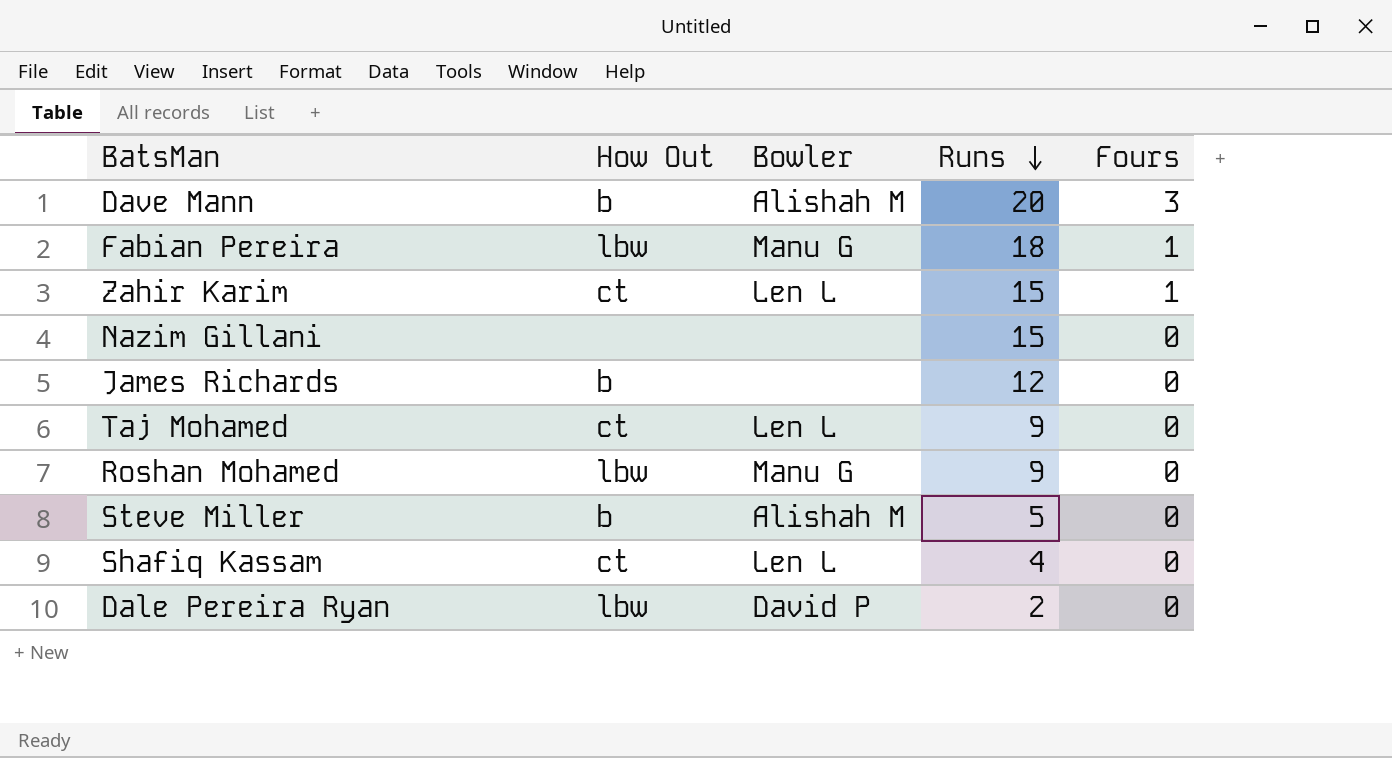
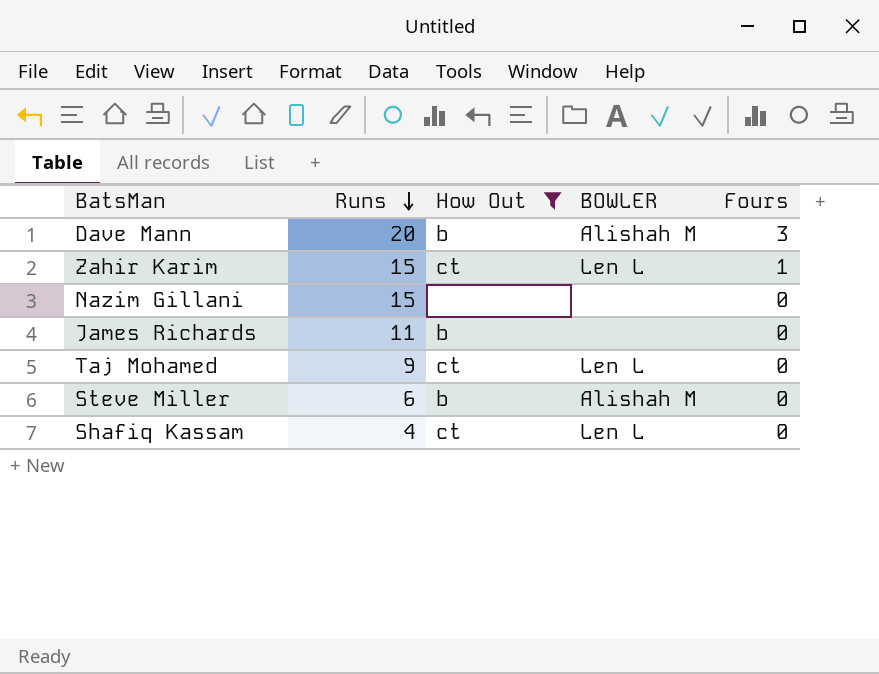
filter: none -> How Out != lbw
column Runs | position: 4 -> 2
column name: Bowler -> BOWLER
James Richards | Runs: 12 -> 11
Steve Miller | Runs: 5 -> 6

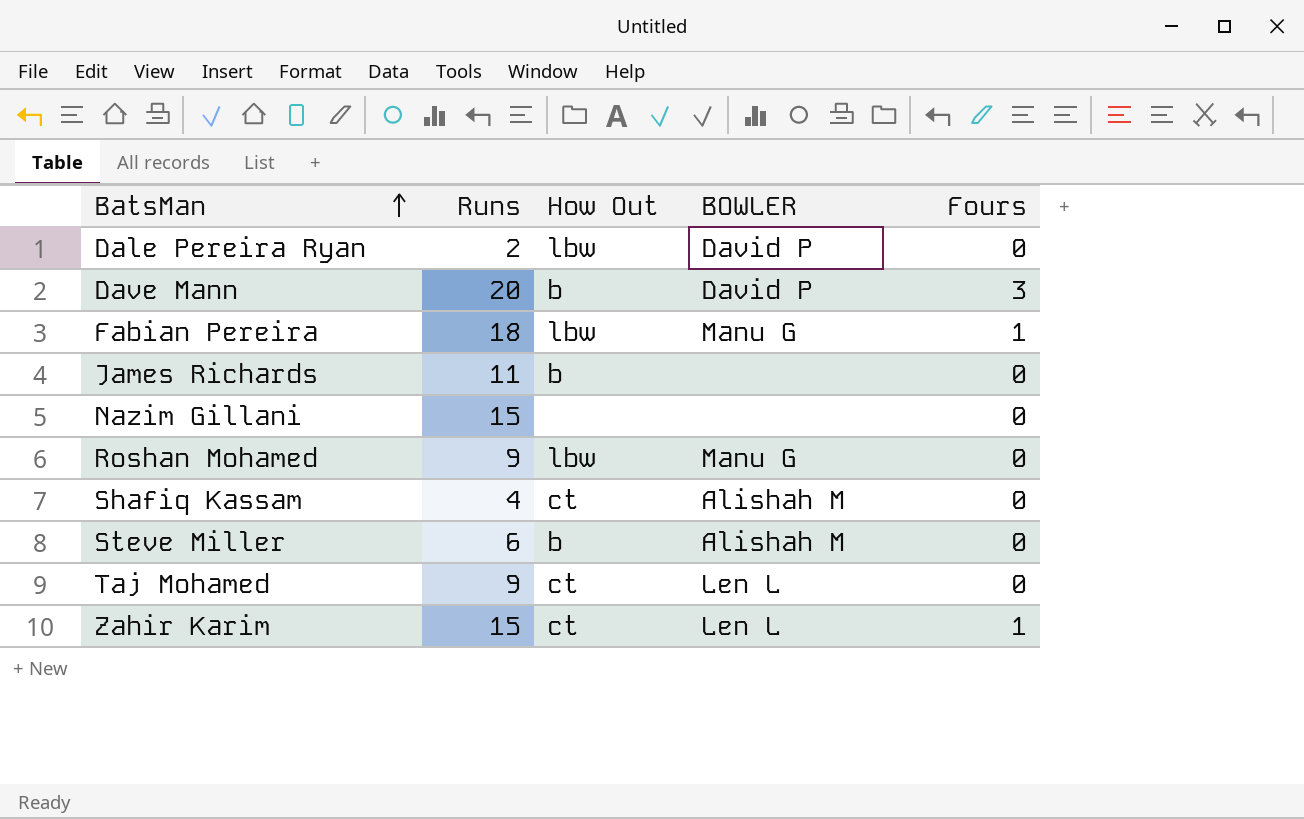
filter: How Out != lbw -> none
row order: Runs descending -> BatsMan ascending
Dave Mann | BOWLER: Alishah M -> David P
Shafiq Kassam | BOWLER: Len L -> Alishah M

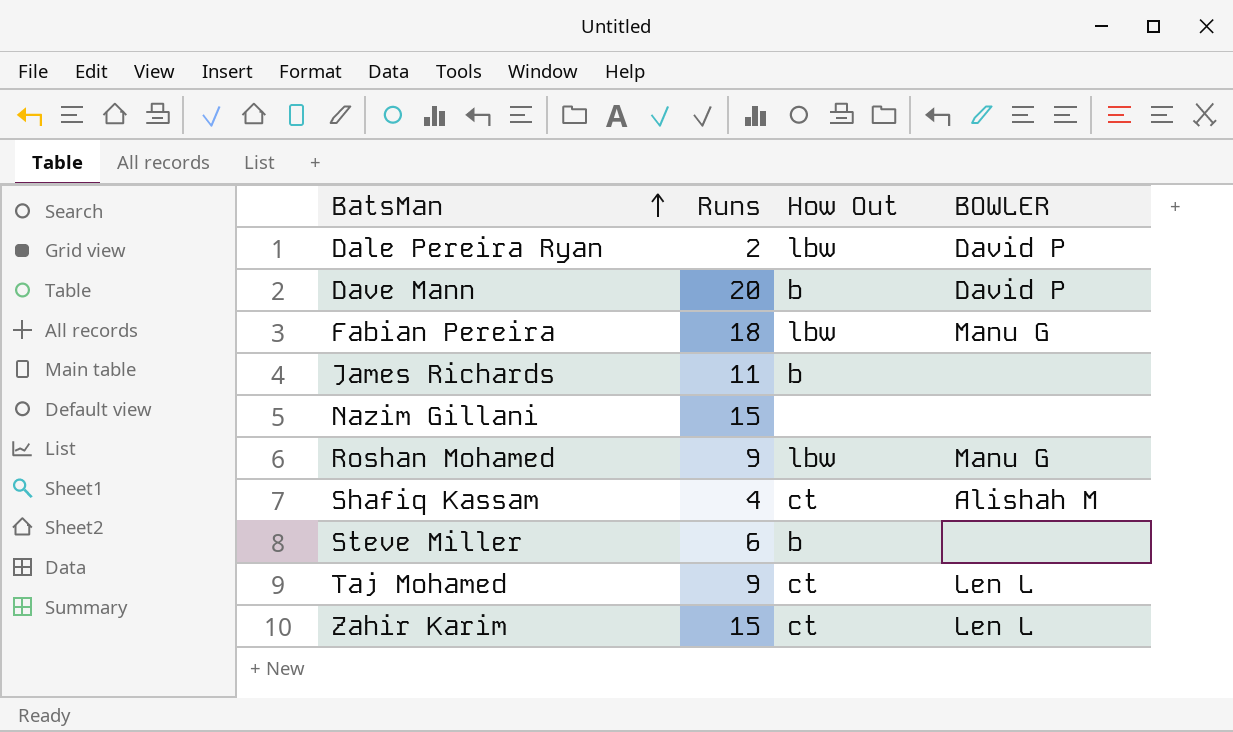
column Fours | position: 5 -> none
Steve Miller | BOWLER: Alishah M -> none

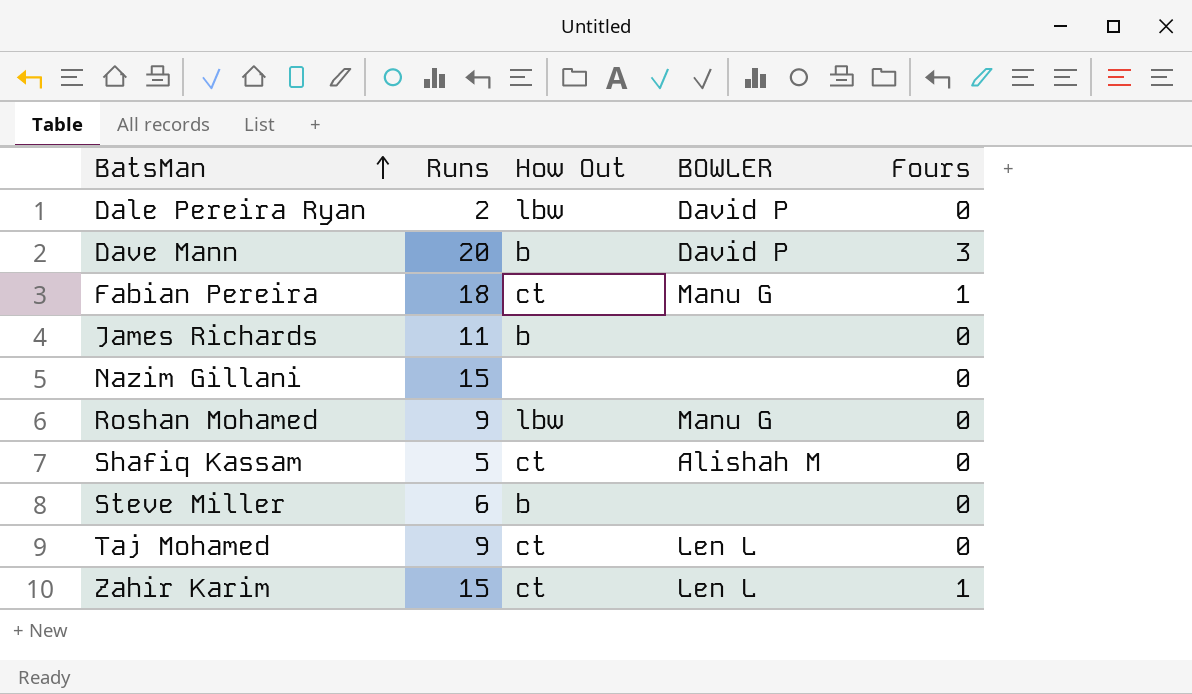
column Fours | position: none -> 5
Fabian Pereira | How Out: lbw -> ct
Shafiq Kassam | Runs: 4 -> 5

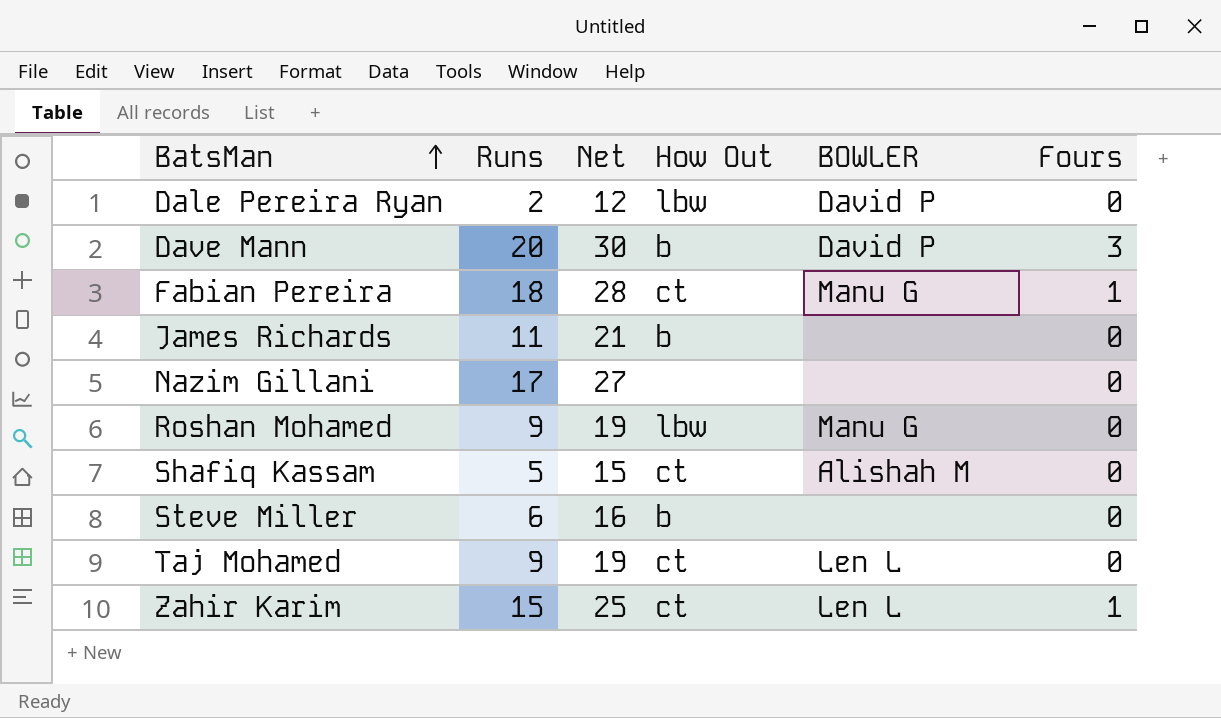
column Net | formula: none -> [Runs] + 10
Nazim Gillani | Runs: 15 -> 17

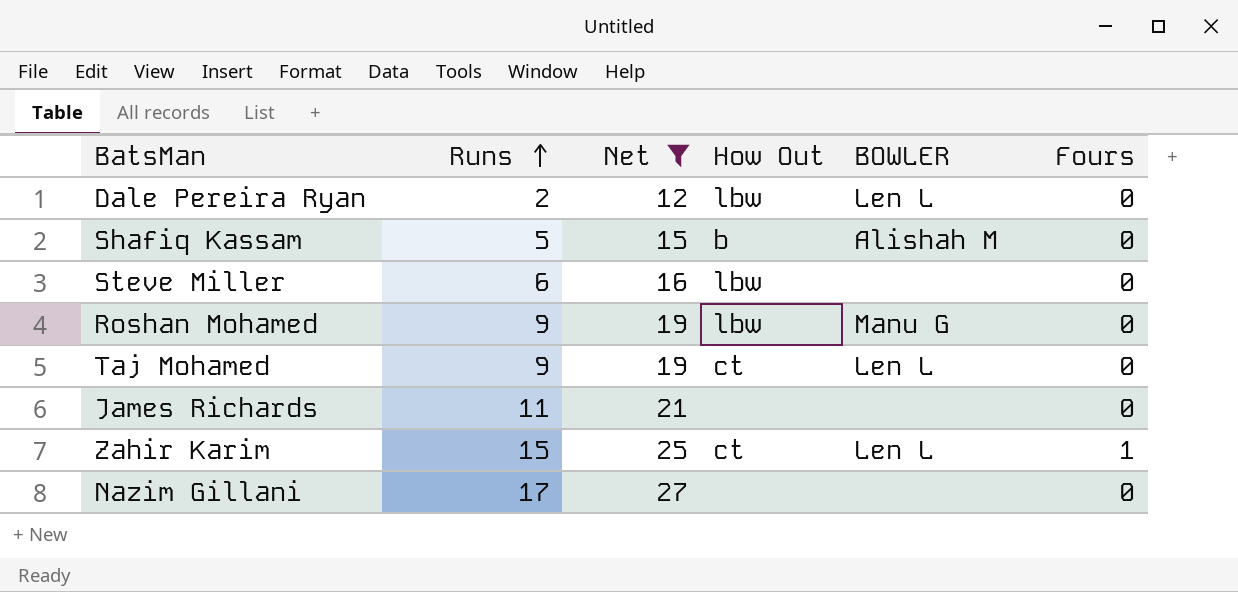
filter: none -> Net <= 27
row order: BatsMan ascending -> Runs ascending
Dale Pereira Ryan | BOWLER: David P -> Len L
Shafiq Kassam | How Out: ct -> b
Steve Miller | How Out: b -> lbw
James Richards | How Out: b -> none

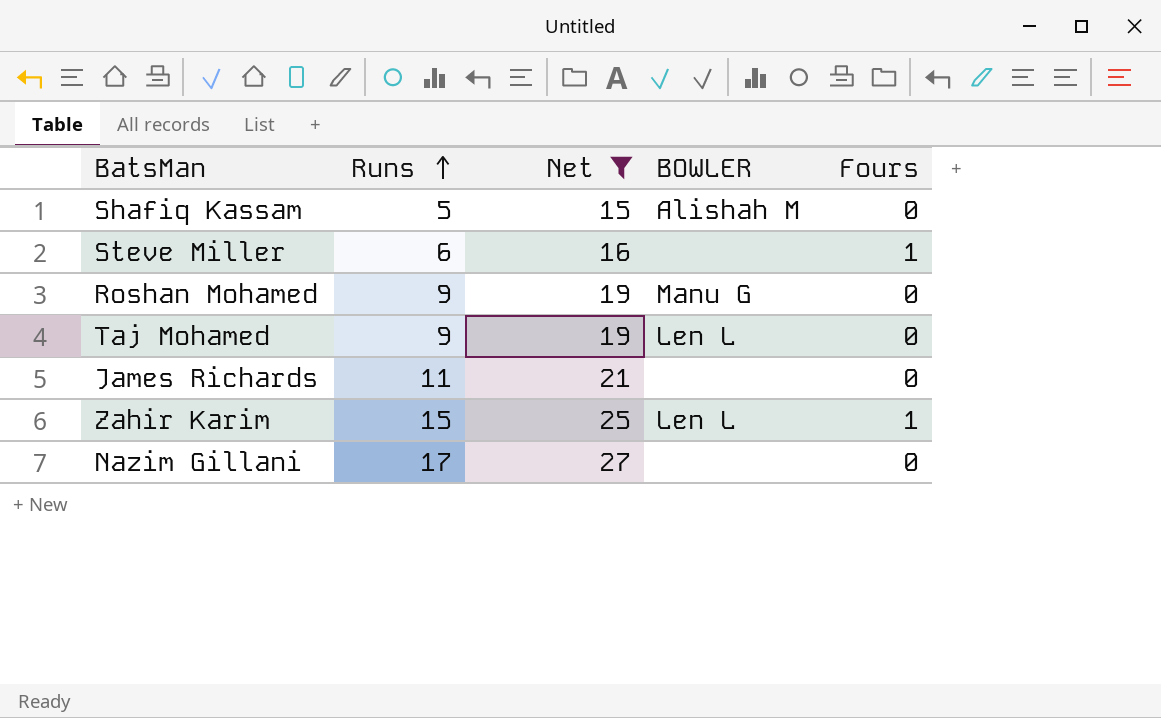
column How Out | position: 4 -> none
row Dale Pereira Ryan: 2 | 12 | lbw | Len L | 0 -> none
Steve Miller | Fours: 0 -> 1

